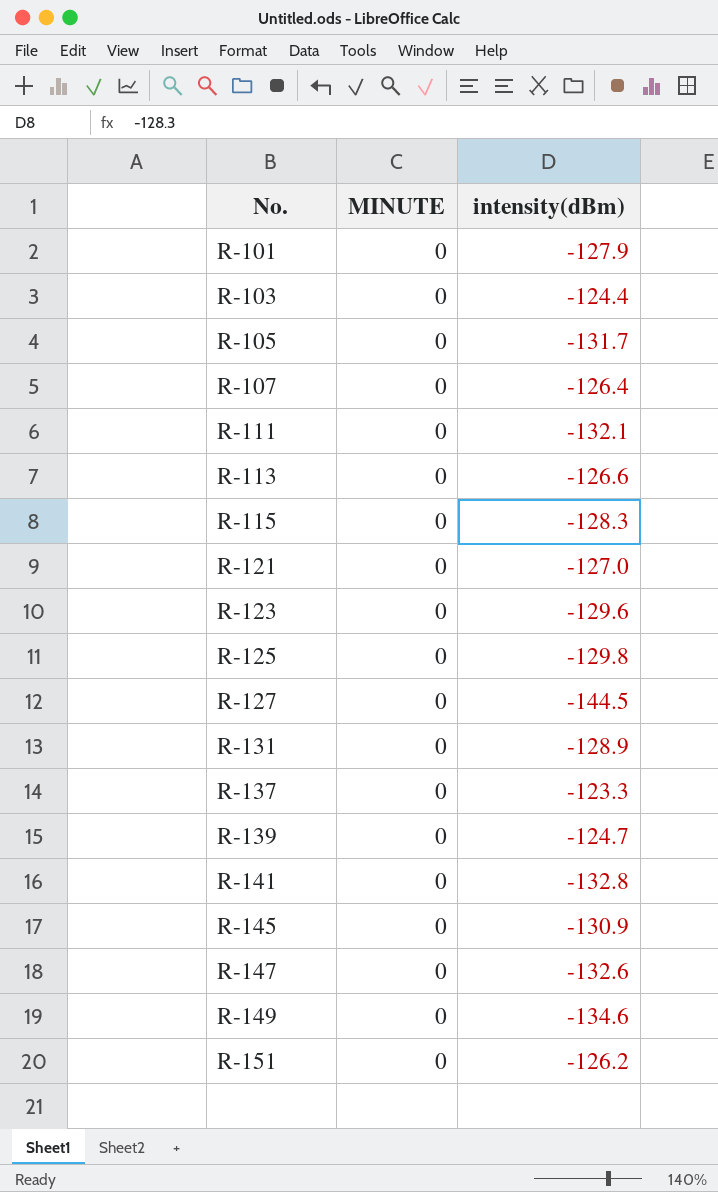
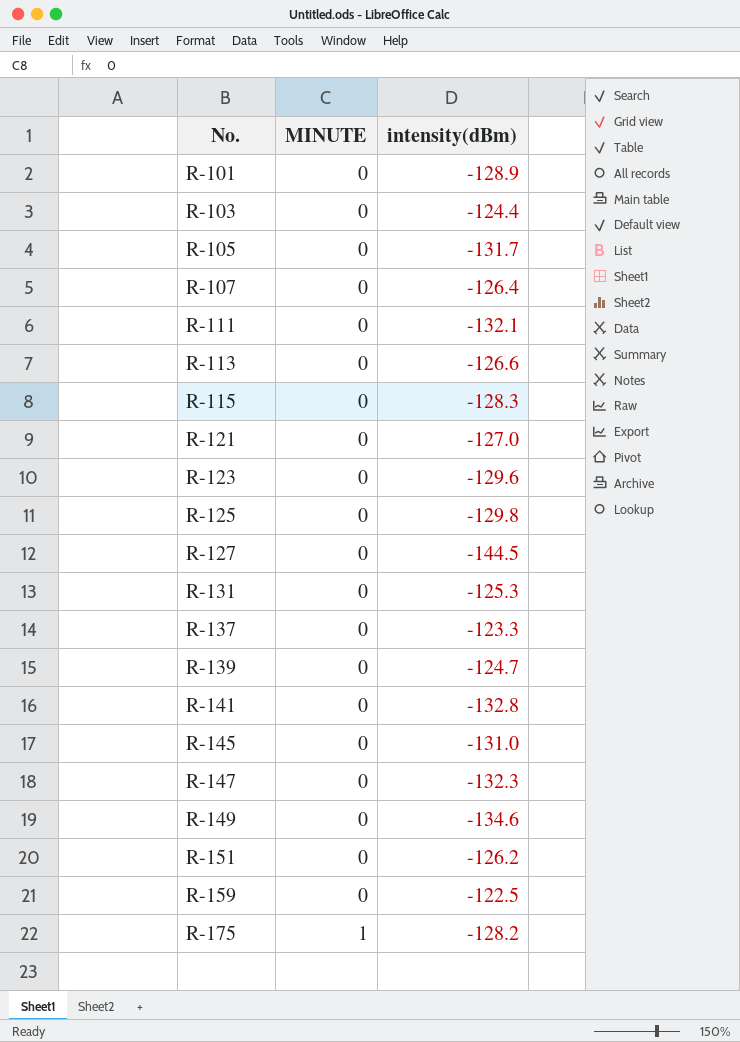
R-101 | intensity(dBm): -127.9 -> -128.9
R-131 | intensity(dBm): -128.9 -> -125.3
R-145 | intensity(dBm): -130.9 -> -131.0
R-147 | intensity(dBm): -132.6 -> -132.3
row R-159: none -> 0 | -122.5
row R-175: none -> 1 | -128.2

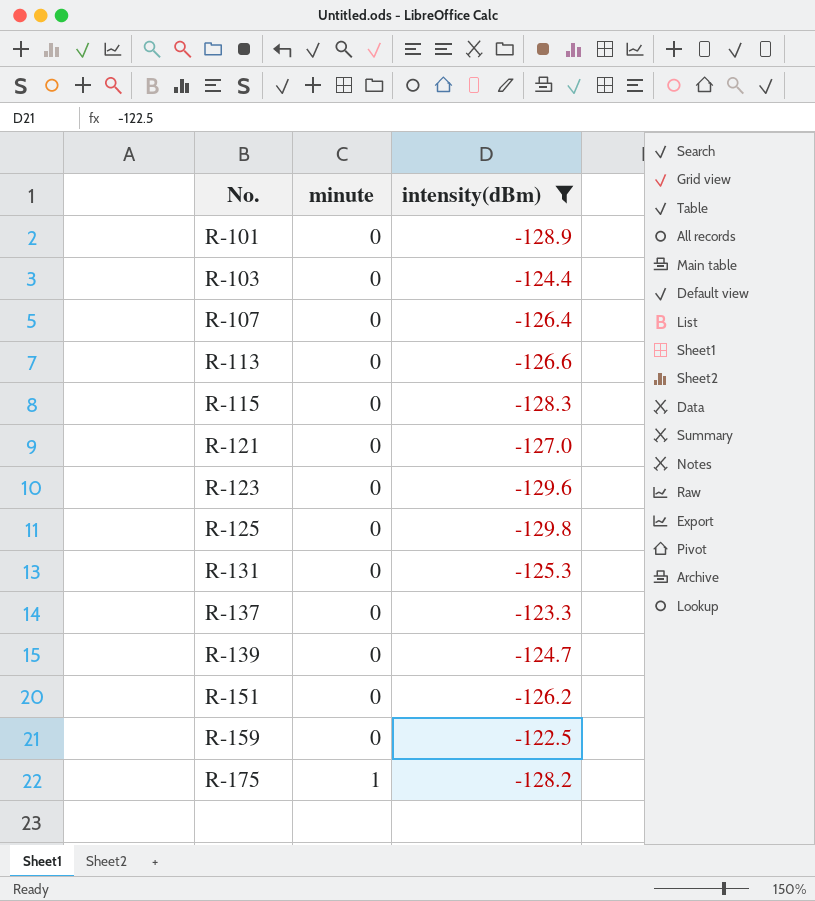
filter: none -> intensity(dBm) >= -129.8
column name: MINUTE -> minute

